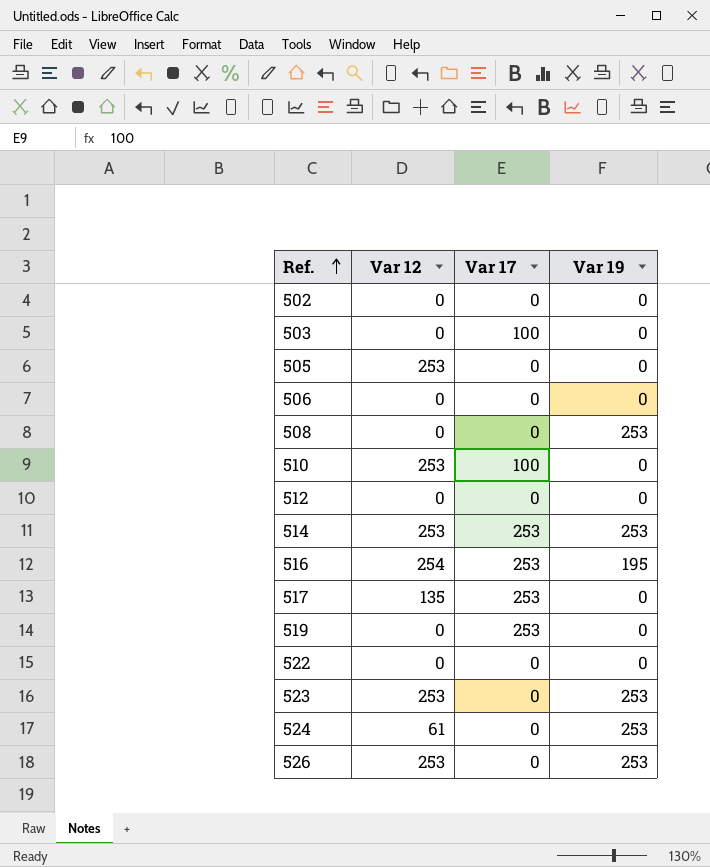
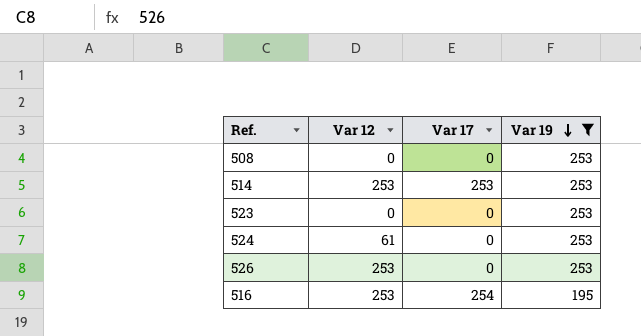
filter: none -> Var 19 != 0
row order: Ref. ascending -> Var 19 descending
523 | Var 12: 253 -> 0
516 | Var 12: 254 -> 253
516 | Var 17: 253 -> 254

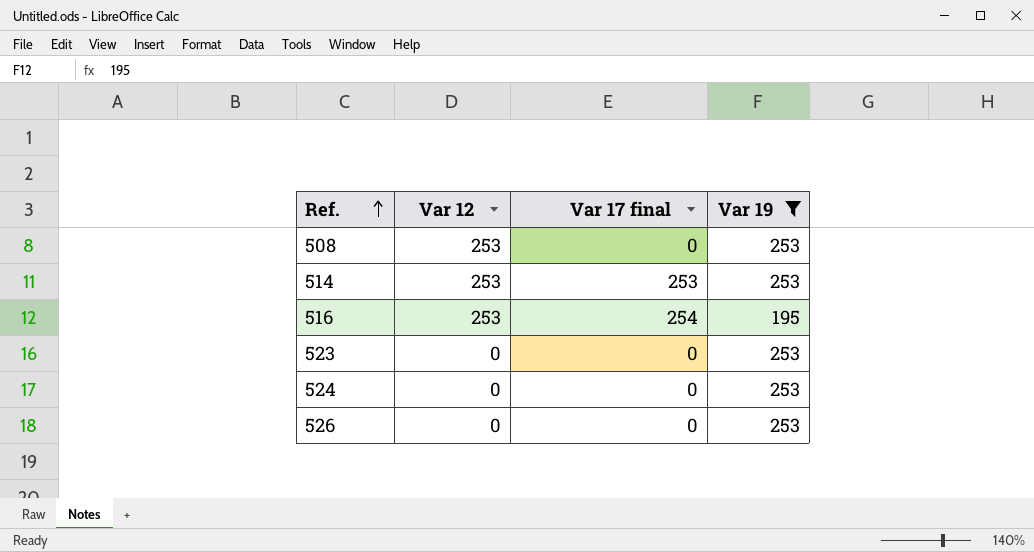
row order: Var 19 descending -> Ref. ascending
column name: Var 17 -> Var 17 final
508 | Var 12: 0 -> 253
524 | Var 12: 61 -> 0
526 | Var 12: 253 -> 0

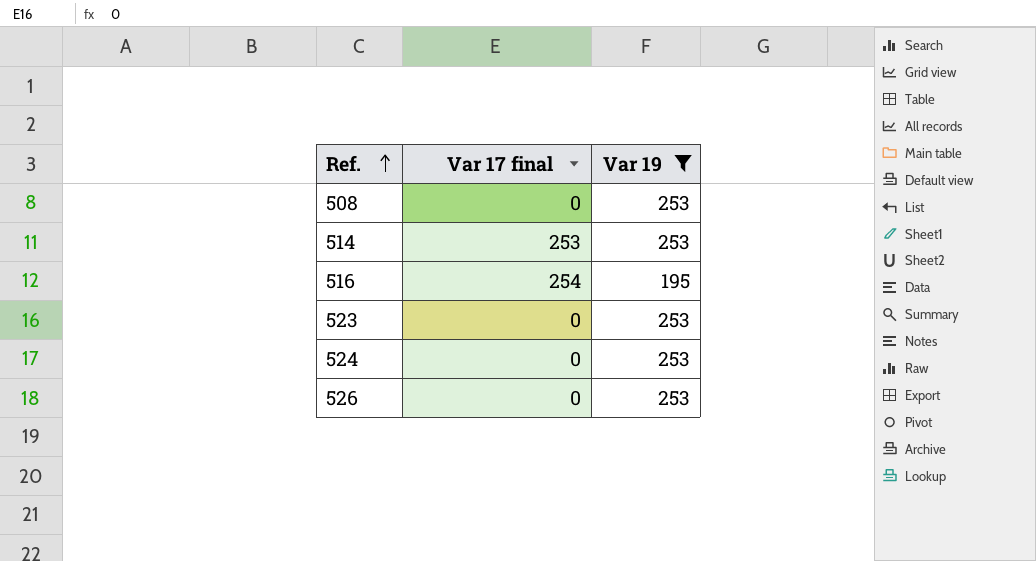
column Var 12 | position: 2 -> none

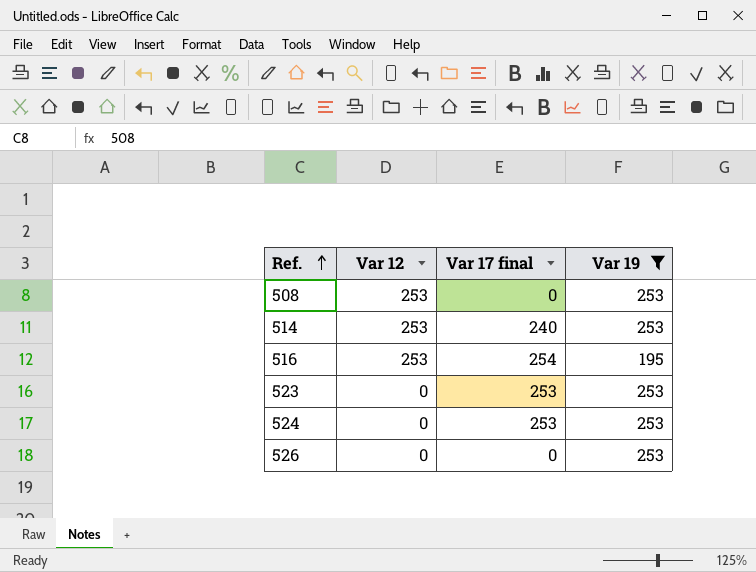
column Var 12 | position: none -> 2
514 | Var 17 final: 253 -> 240
523 | Var 17 final: 0 -> 253
524 | Var 17 final: 0 -> 253

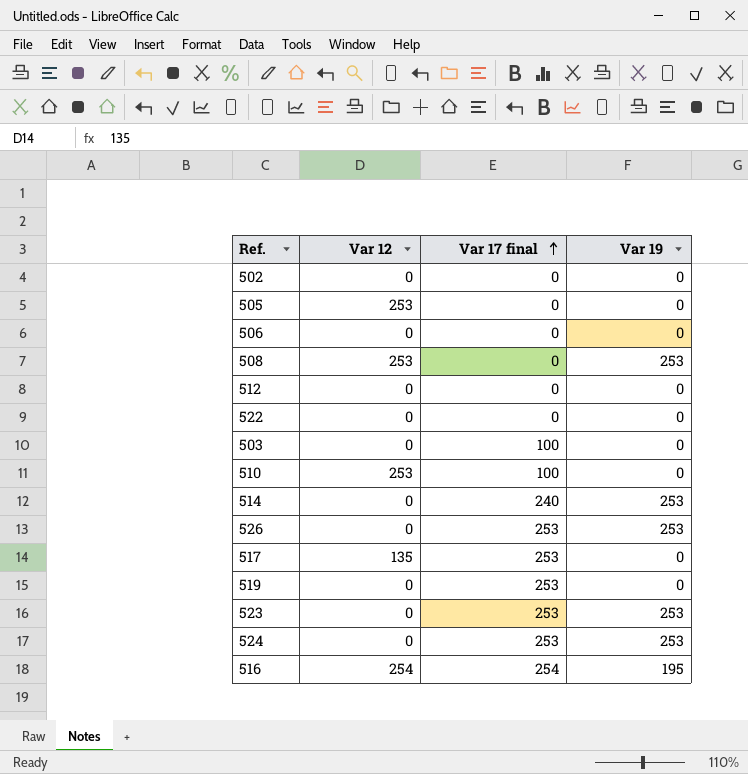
filter: Var 19 != 0 -> none
row order: Ref. ascending -> Var 17 final ascending
514 | Var 12: 253 -> 0
526 | Var 17 final: 0 -> 253
516 | Var 12: 253 -> 254

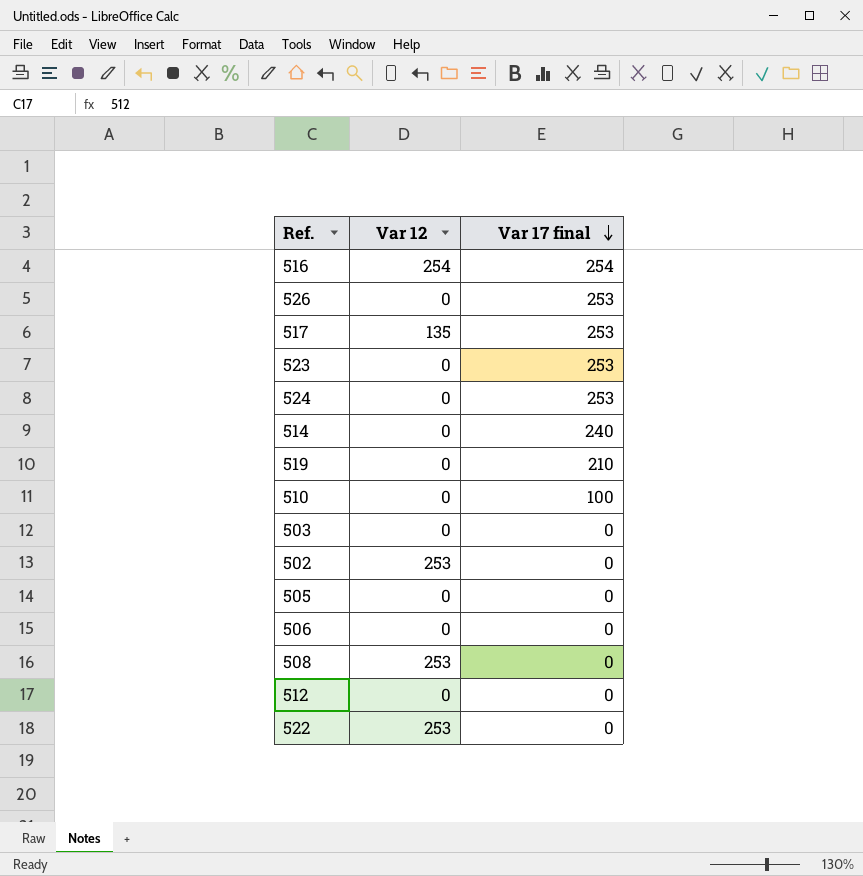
row order: Var 17 final ascending -> Var 17 final descending
column Var 19 | position: 4 -> none
519 | Var 17 final: 253 -> 210
510 | Var 12: 253 -> 0
503 | Var 17 final: 100 -> 0
502 | Var 12: 0 -> 253
505 | Var 12: 253 -> 0
522 | Var 12: 0 -> 253

